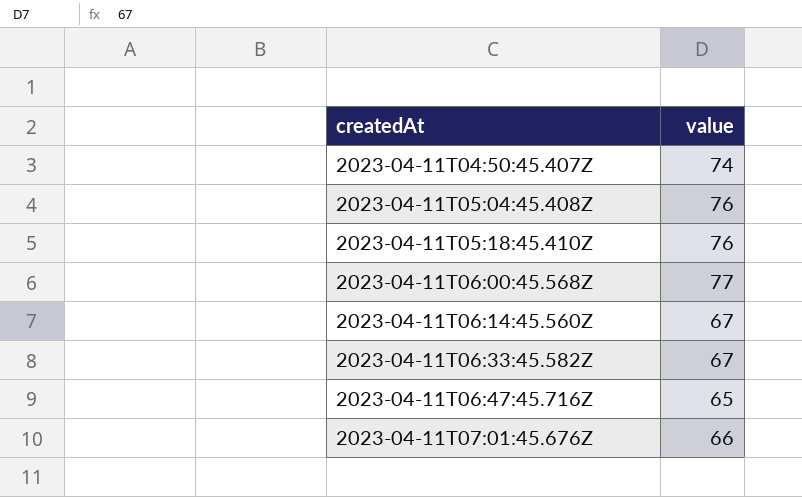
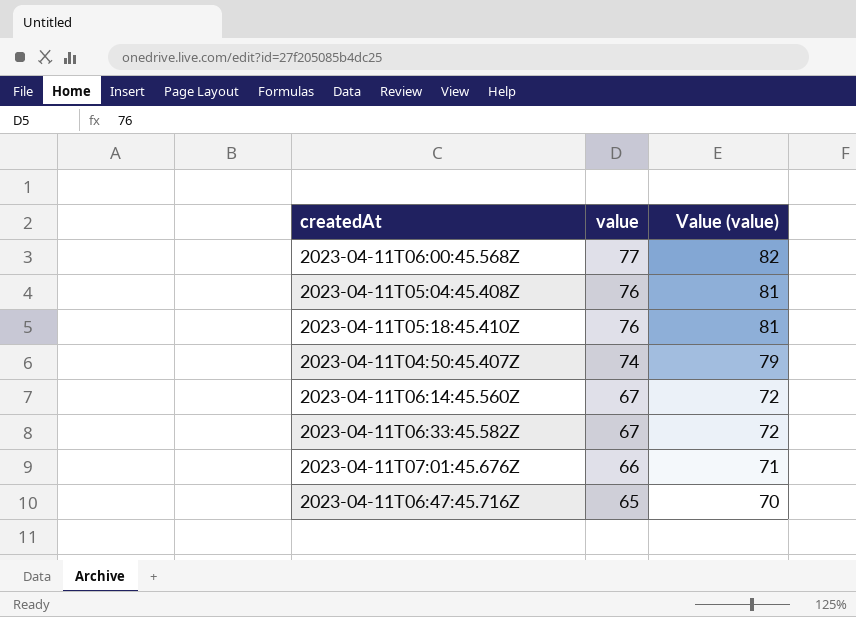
row order: createdAt ascending -> value descending
column Value (value) | formula: none -> [value] + 5

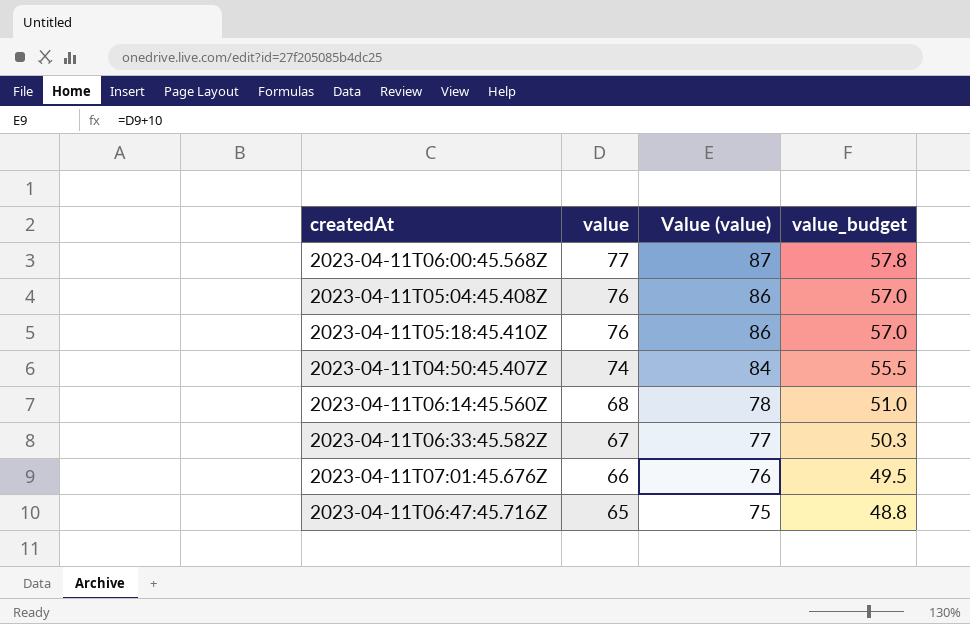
column Value (value) | formula: [value] + 5 -> [value] + 10
column value_budget | formula: none -> [value] * 0.75
2023-04-11T06:14:45.560Z | value: 67 -> 68

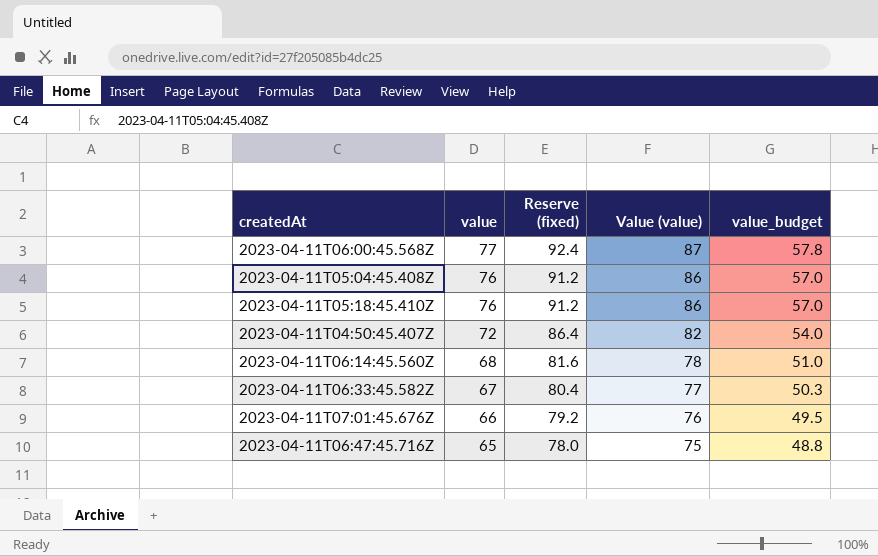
column Reserve (fixed) | formula: none -> [value] * 1.2
2023-04-11T04:50:45.407Z | value: 74 -> 72
2023-04-11T04:50:45.407Z | Value (value): 84 -> 82
2023-04-11T04:50:45.407Z | value_budget: 55.5 -> 54.0

